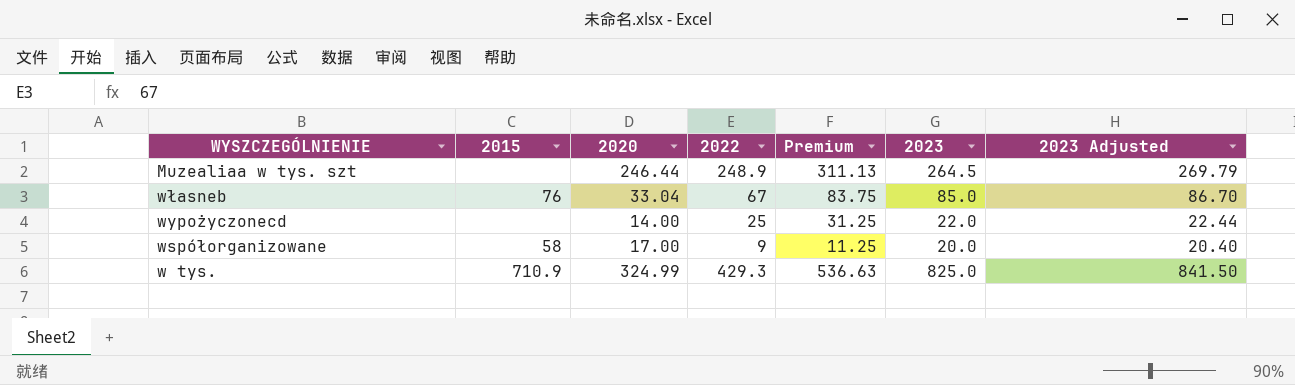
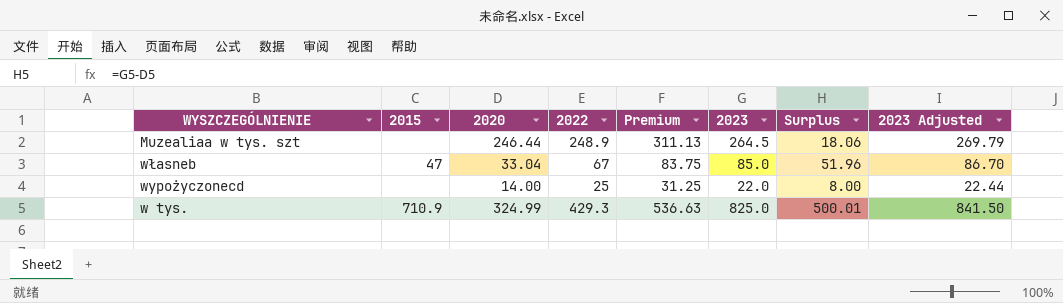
column Surplus | formula: none -> [2023] - [2020]
row współorganizowane: 58 | 17.00 | 9 | 11.25 | 20.0 | 20.40 -> none
własneb | 2015: 76 -> 47

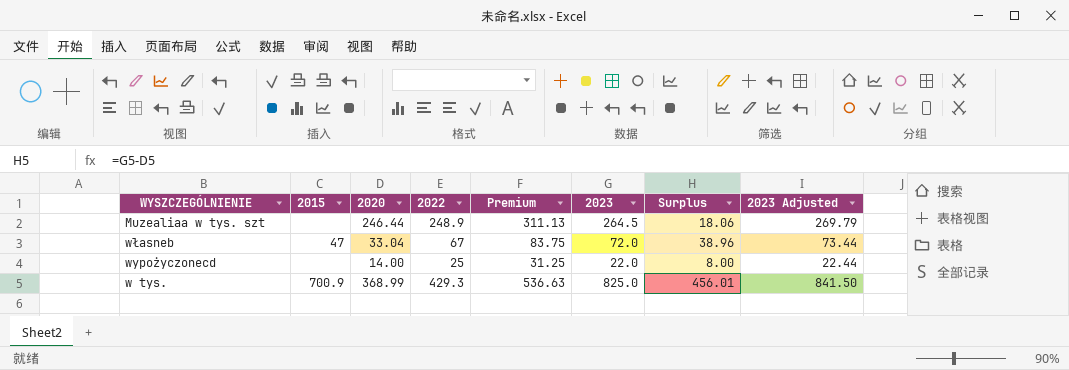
własneb | 2023: 85.0 -> 72.0
własneb | Surplus: 51.96 -> 38.96
własneb | 2023 Adjusted: 86.70 -> 73.44
w tys. | 2015: 710.9 -> 700.9
w tys. | 2020: 324.99 -> 368.99
w tys. | Surplus: 500.01 -> 456.01

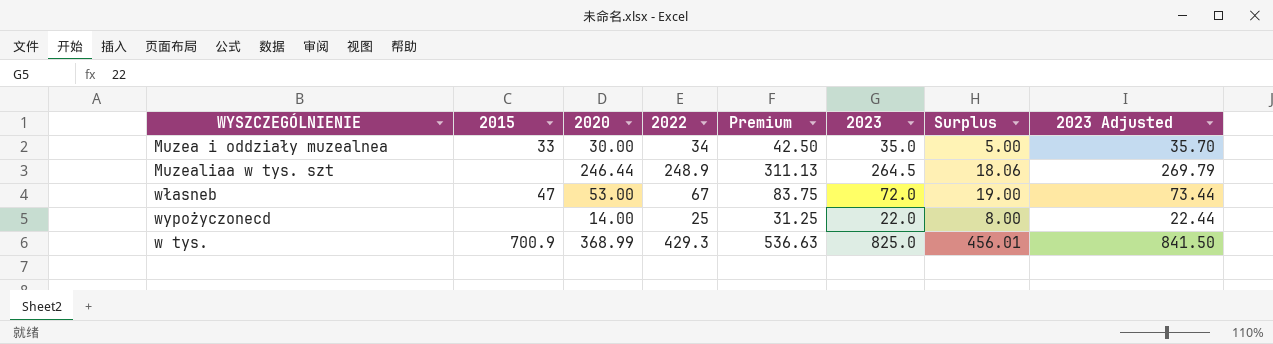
row Muzea i oddziały muzealnea: none -> 33 | 30.00 | 34 | 42.50 | 35.0 | 5.00 | 35.70
własneb | 2020: 33.04 -> 53.00
własneb | Surplus: 38.96 -> 19.00

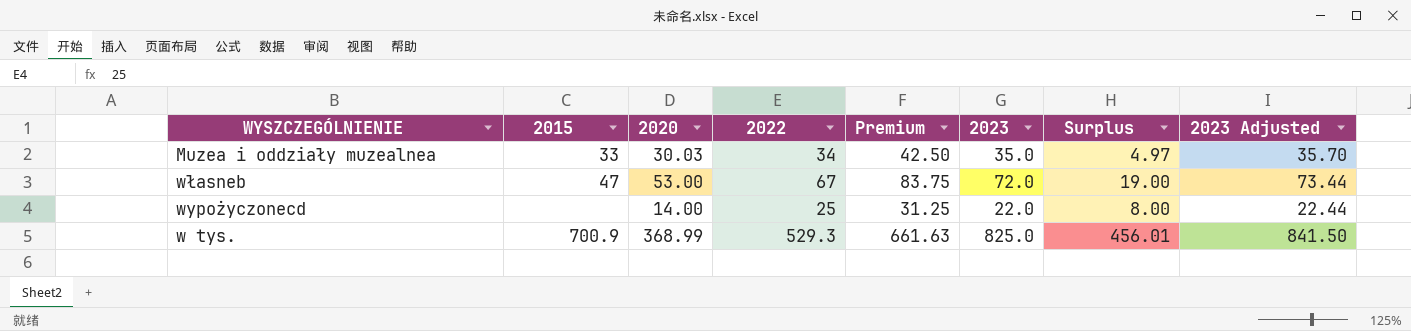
row Muzealiaa w tys. szt: none | 246.44 | 248.9 | 311.13 | 264.5 | 18.06 | 269.79 -> none
Muzea i oddziały muzealnea | 2020: 30.00 -> 30.03
Muzea i oddziały muzealnea | Surplus: 5.00 -> 4.97
w tys. | 2022: 429.3 -> 529.3
w tys. | Premium: 536.63 -> 661.63

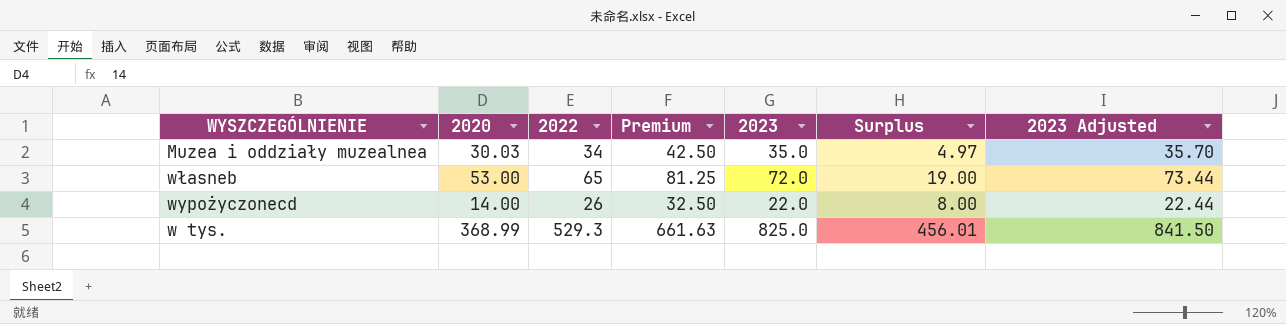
column 2015 | position: 2 -> none
własneb | 2022: 67 -> 65
własneb | Premium: 83.75 -> 81.25
wypożyczonecd | 2022: 25 -> 26
wypożyczonecd | Premium: 31.25 -> 32.50

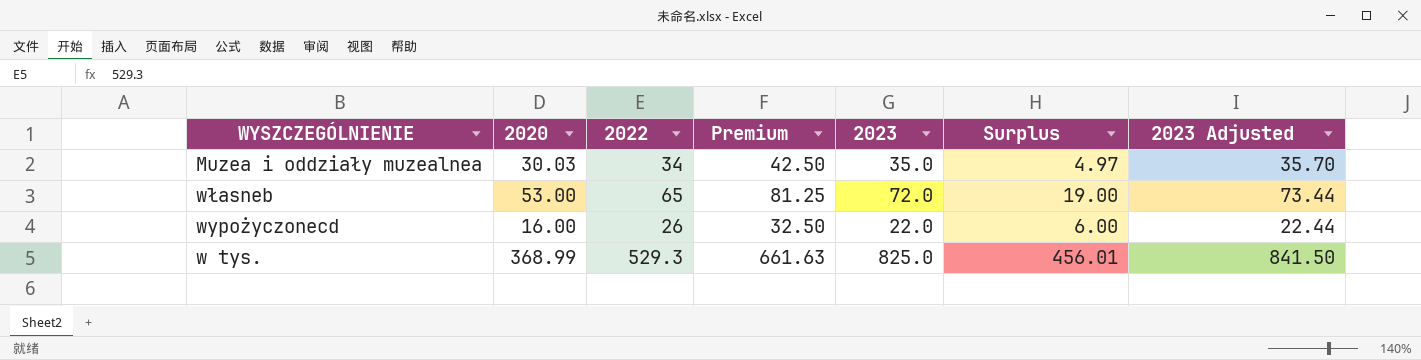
wypożyczonecd | 2020: 14.00 -> 16.00
wypożyczonecd | Surplus: 8.00 -> 6.00

